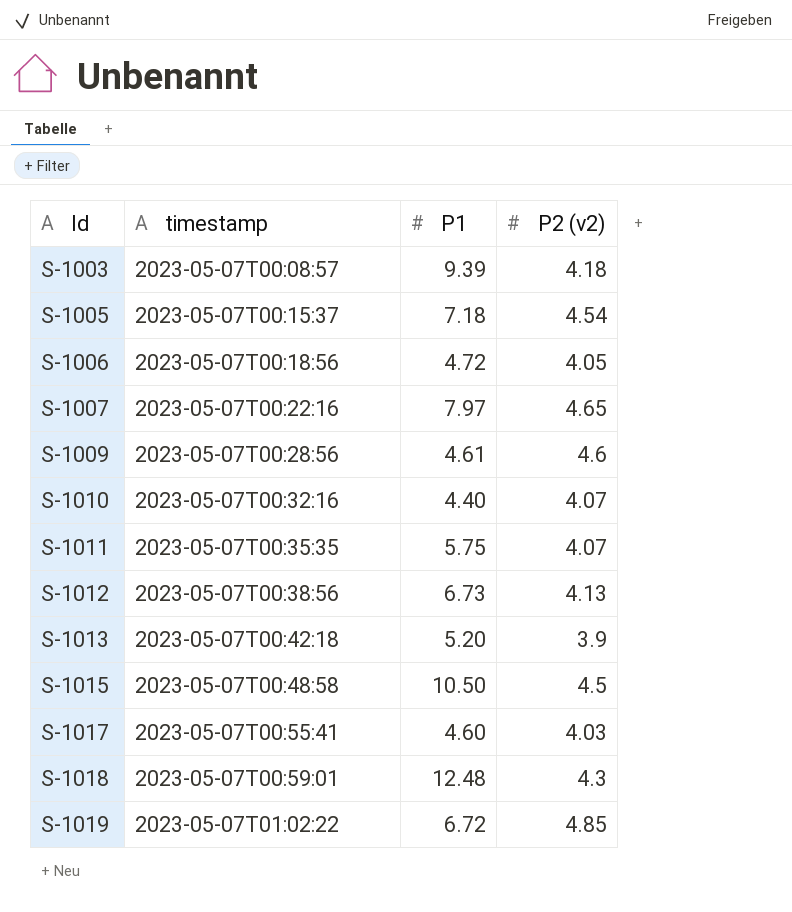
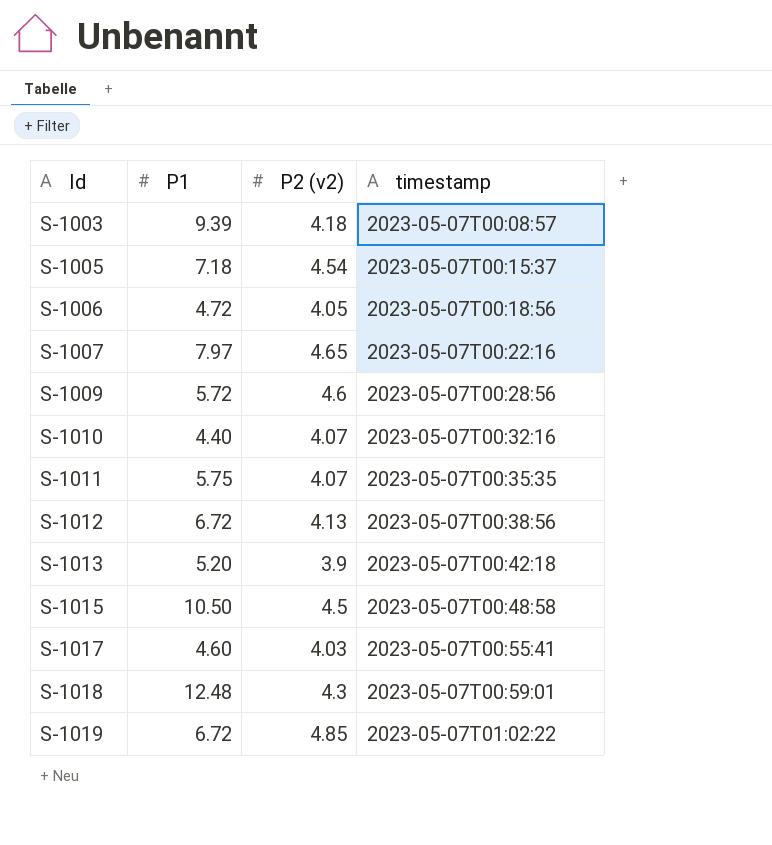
column timestamp | position: 2 -> 4
S-1009 | P1: 4.61 -> 5.72
S-1012 | P1: 6.73 -> 6.72

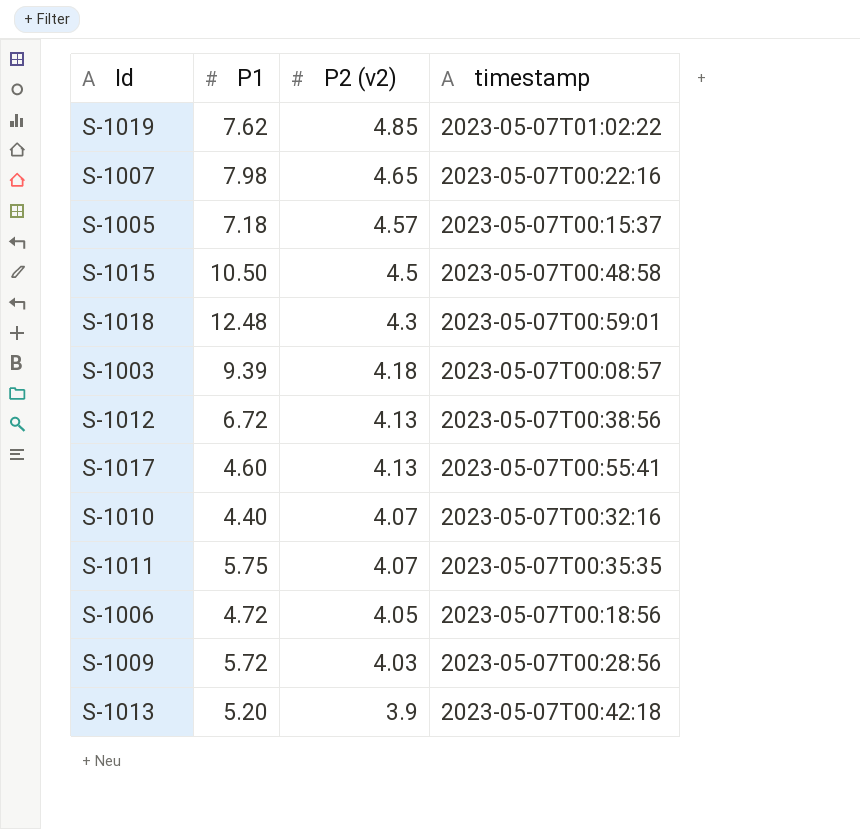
row order: Id ascending -> P2 (v2) descending
S-1019 | P1: 6.72 -> 7.62
S-1007 | P1: 7.97 -> 7.98
S-1005 | P2 (v2): 4.54 -> 4.57
S-1017 | P2 (v2): 4.03 -> 4.13
S-1009 | P2 (v2): 4.6 -> 4.03

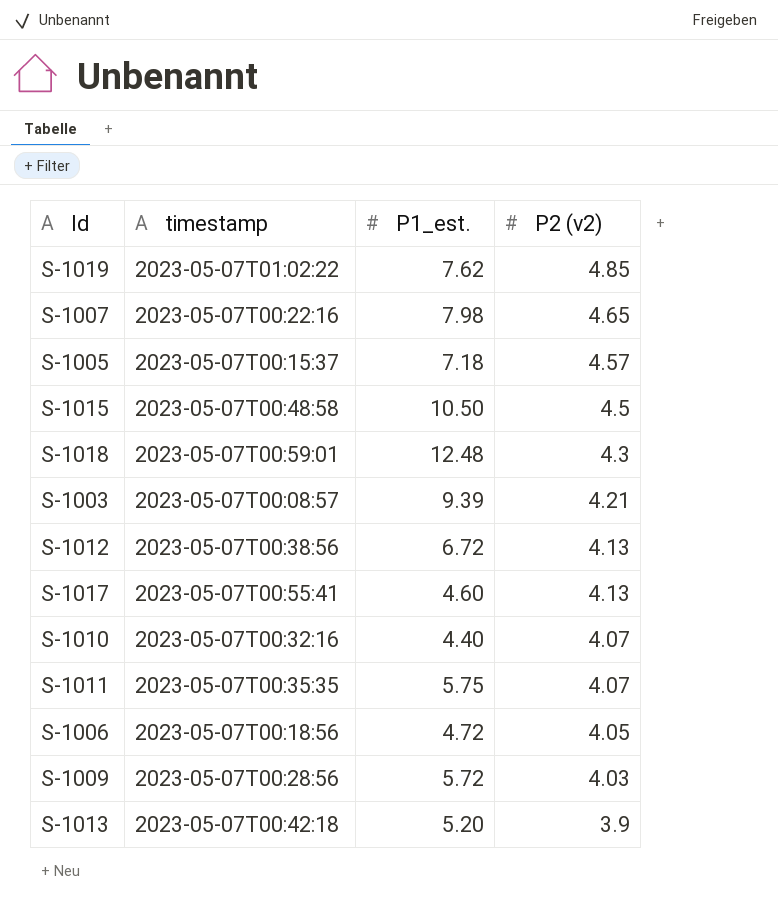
column timestamp | position: 4 -> 2
column name: P1 -> P1_est.
S-1003 | P2 (v2): 4.18 -> 4.21

